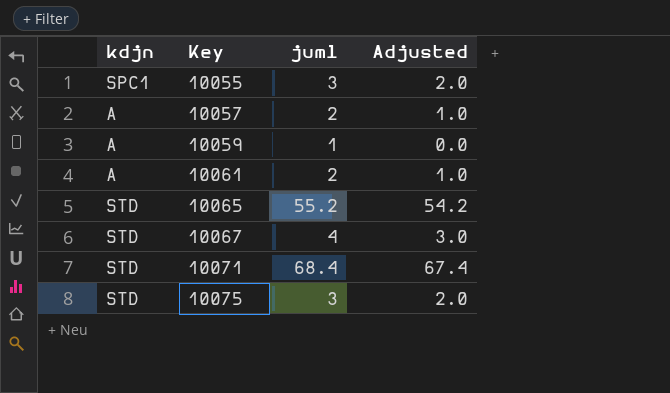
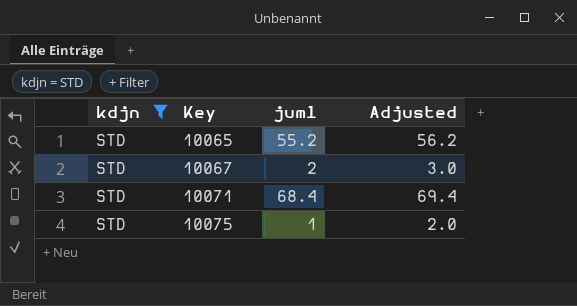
filter: none -> kdjn = STD
column Adjusted | formula: [juml] - 1 -> [juml] + 1
10067 | juml: 4 -> 2
10075 | juml: 3 -> 1

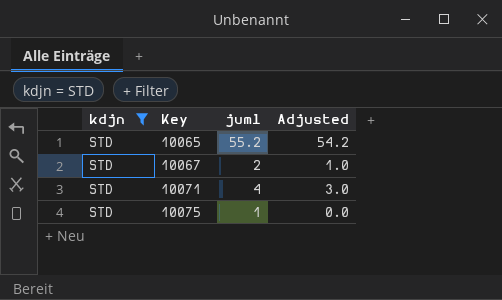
column Adjusted | formula: [juml] + 1 -> [juml] - 1
10071 | juml: 68.4 -> 4

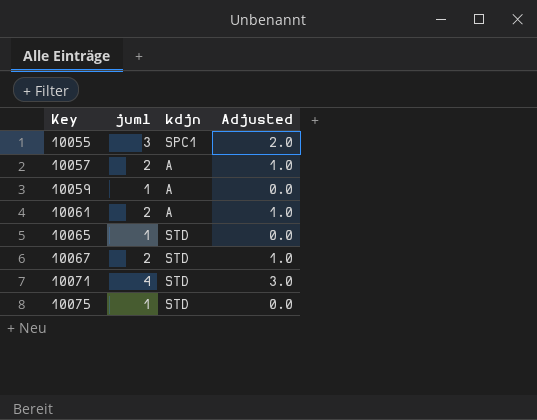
filter: kdjn = STD -> none
column kdjn | position: 1 -> 3
10065 | juml: 55.2 -> 1
10065 | Adjusted: 54.2 -> 0.0

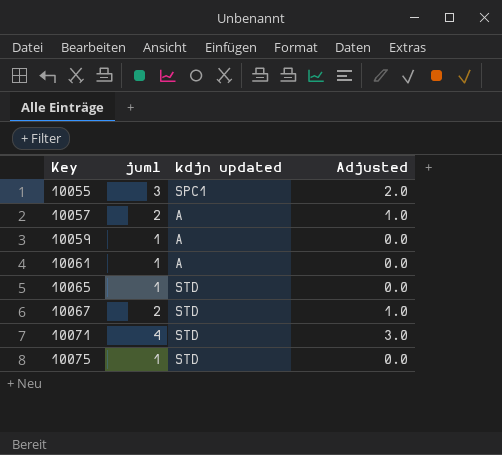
column name: kdjn -> kdjn updated
10061 | juml: 2 -> 1
10061 | Adjusted: 1.0 -> 0.0

